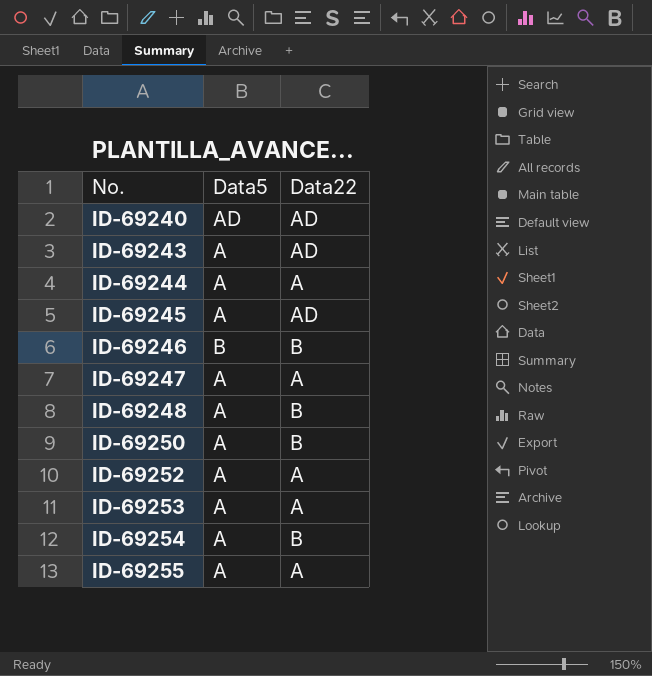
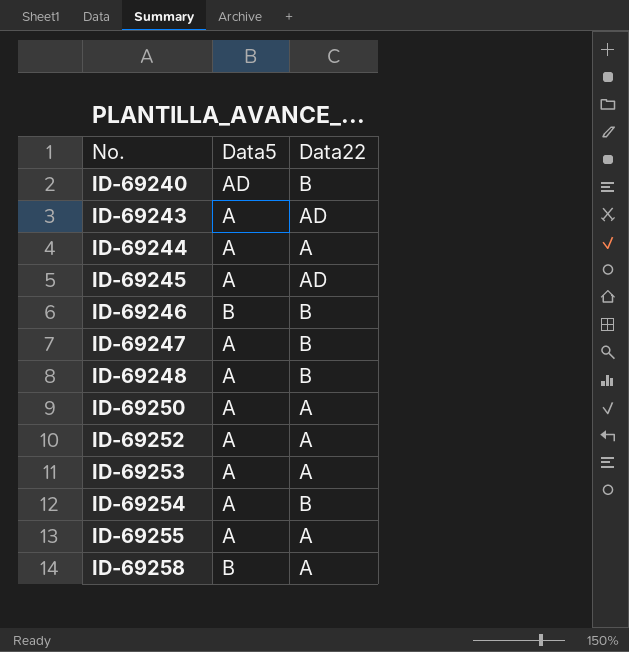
ID-69240 | Data22: AD -> B
ID-69247 | Data22: A -> B
ID-69250 | Data22: B -> A
row ID-69258: none -> B | A

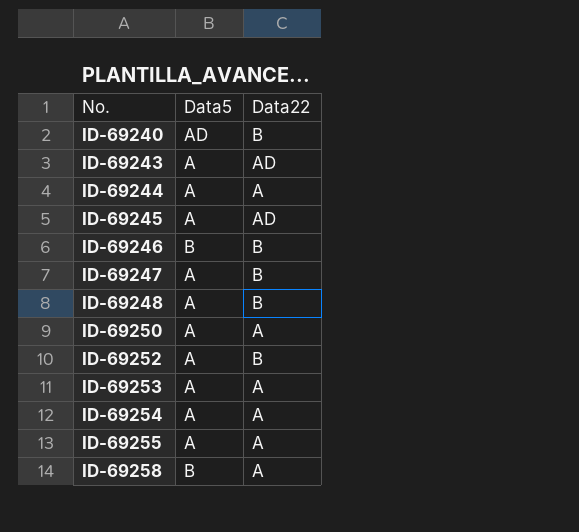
ID-69252 | Data22: A -> B
ID-69254 | Data22: B -> A

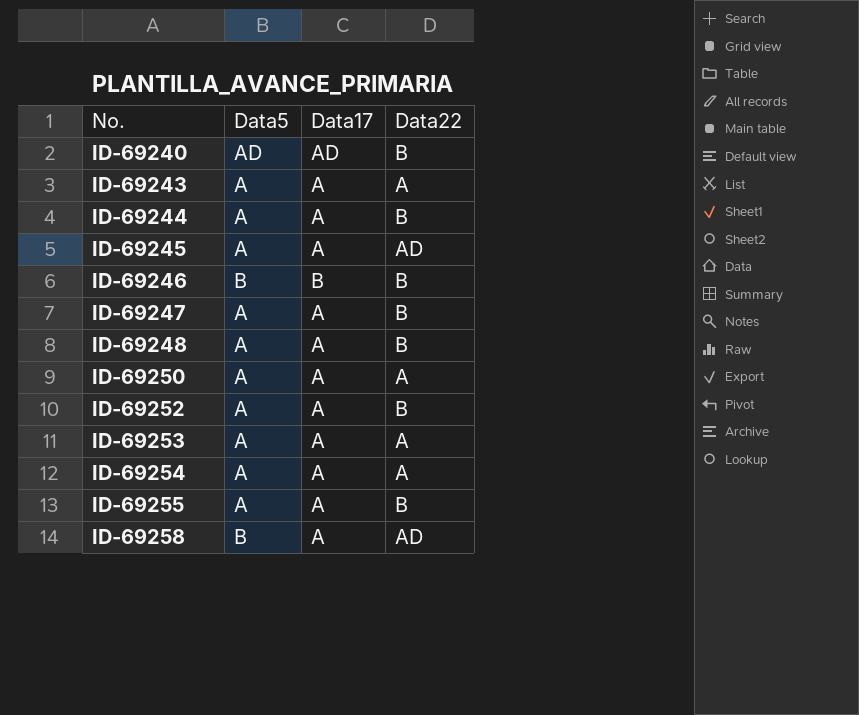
column Data17 | position: none -> 3
ID-69243 | Data22: AD -> A
ID-69244 | Data22: A -> B
ID-69255 | Data22: A -> B
ID-69258 | Data22: A -> AD

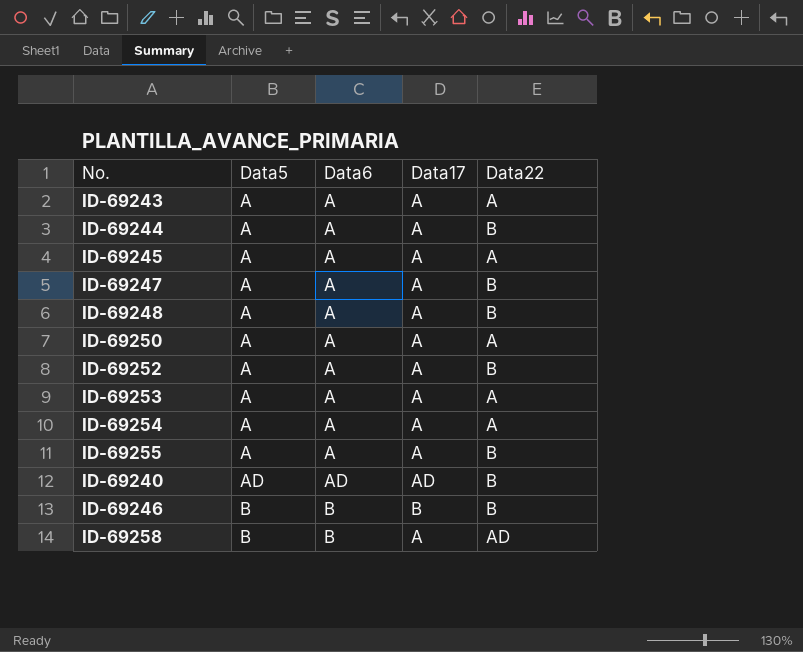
row order: No. ascending -> Data5 ascending
column Data6 | position: none -> 3
ID-69245 | Data22: AD -> A

